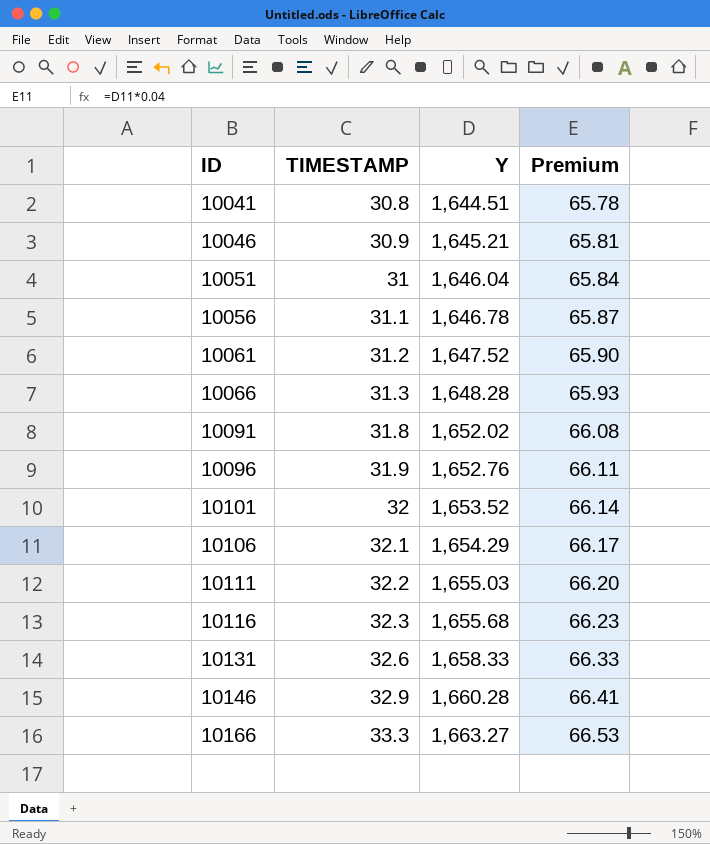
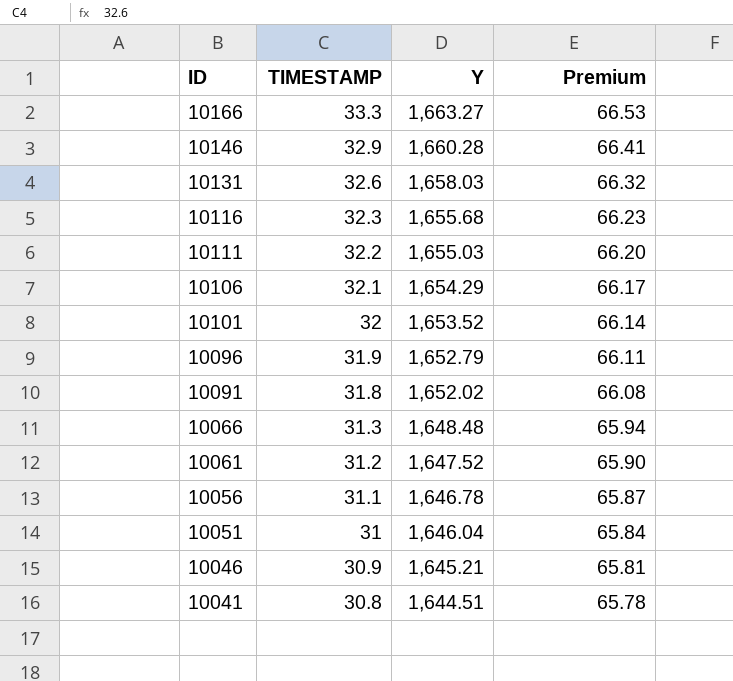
row order: ID ascending -> ID descending
10131 | Y: 1,658.33 -> 1,658.03
10131 | Premium: 66.33 -> 66.32
10096 | Y: 1,652.76 -> 1,652.79
10066 | Y: 1,648.28 -> 1,648.48
10066 | Premium: 65.93 -> 65.94

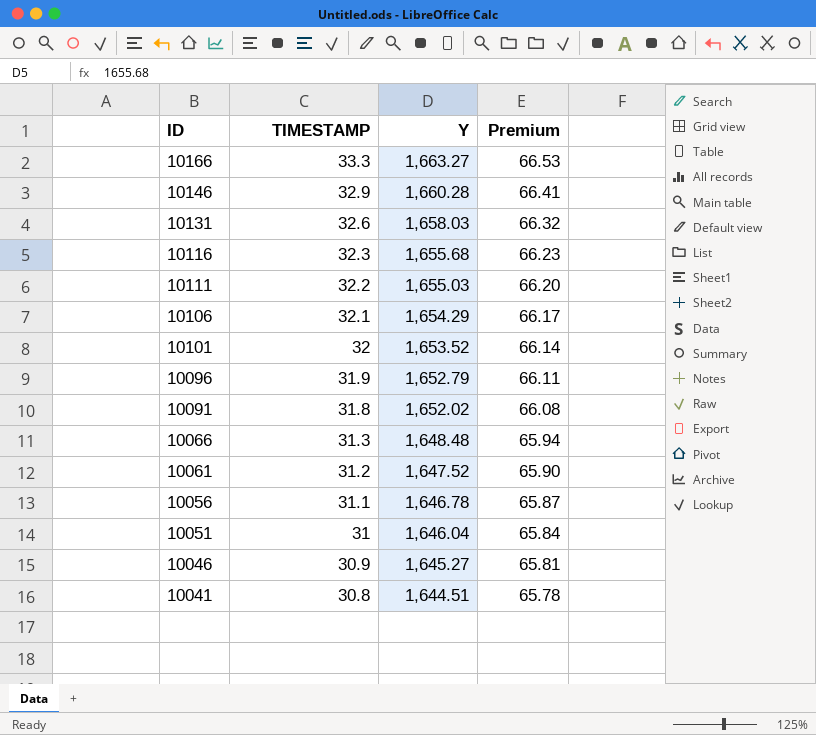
10046 | Y: 1,645.21 -> 1,645.27

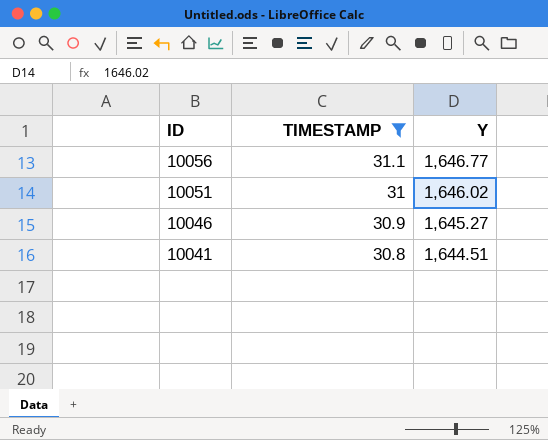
filter: none -> TIMESTAMP <= 31.1
column Premium | formula: [Y] * 0.04 -> none
10056 | Y: 1,646.78 -> 1,646.77
10051 | Y: 1,646.04 -> 1,646.02

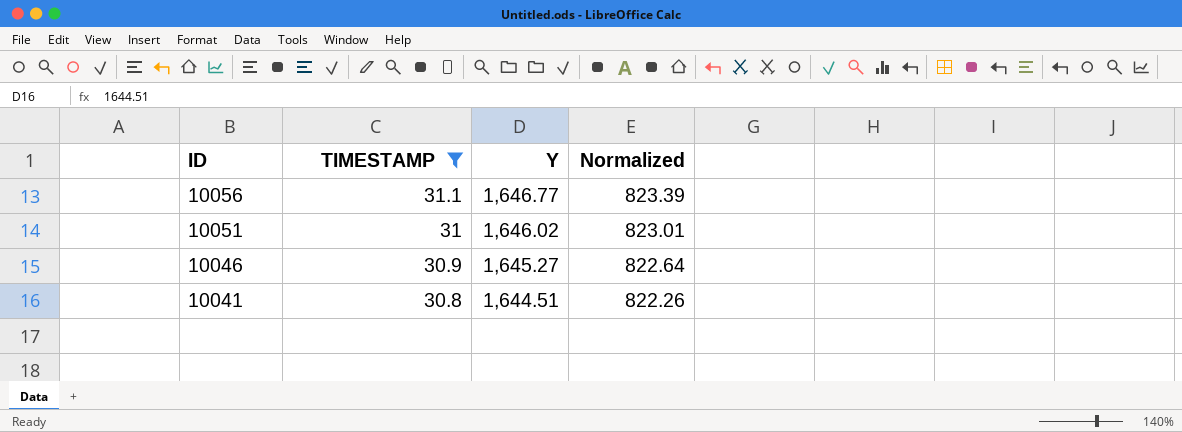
column Normalized | formula: none -> [Y] * 0.5

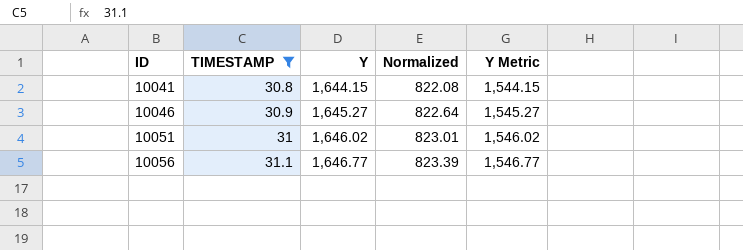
row order: ID descending -> ID ascending
column Y Metric | formula: none -> [Y] - 100
10041 | Y: 1,644.51 -> 1,644.15
10041 | Normalized: 822.26 -> 822.08

